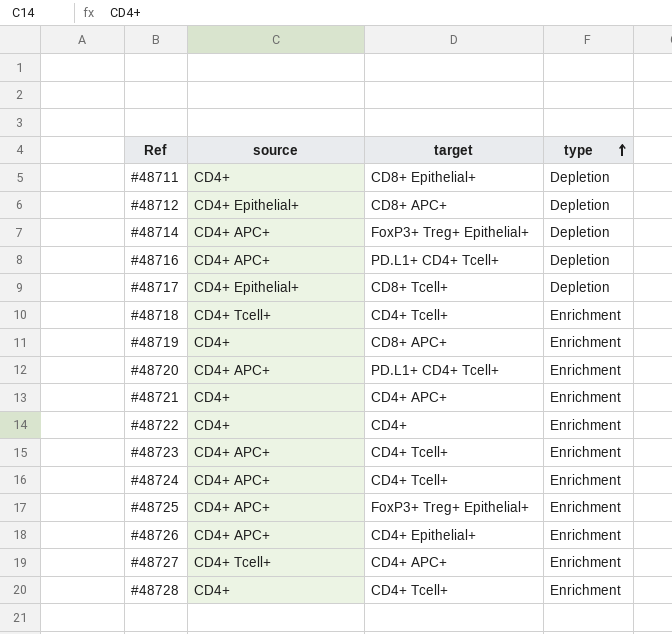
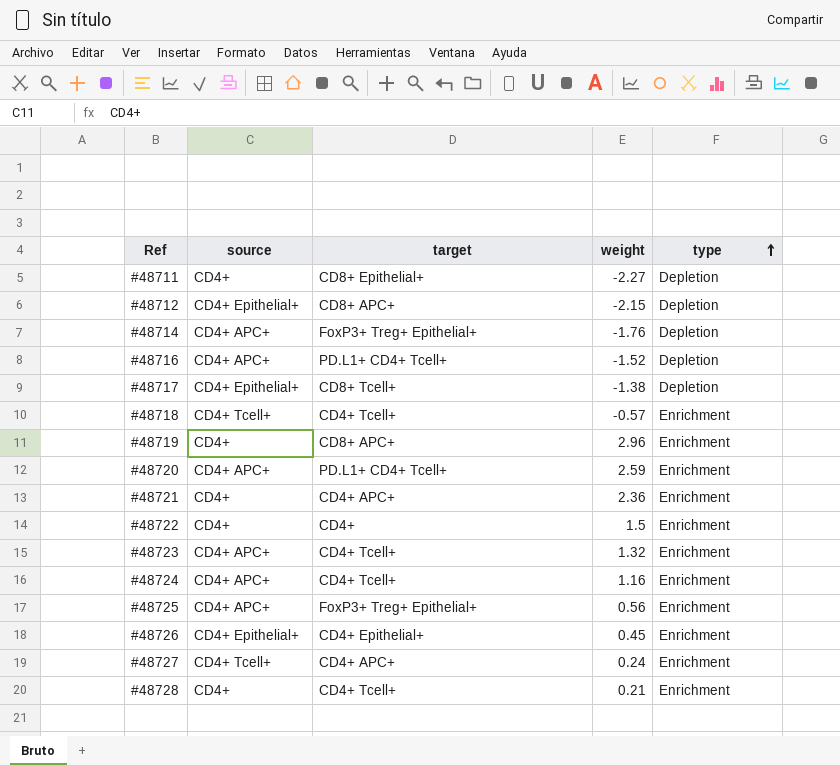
column weight | position: none -> 4
#48726 | source: CD4+ APC+ -> CD4+ Epithelial+

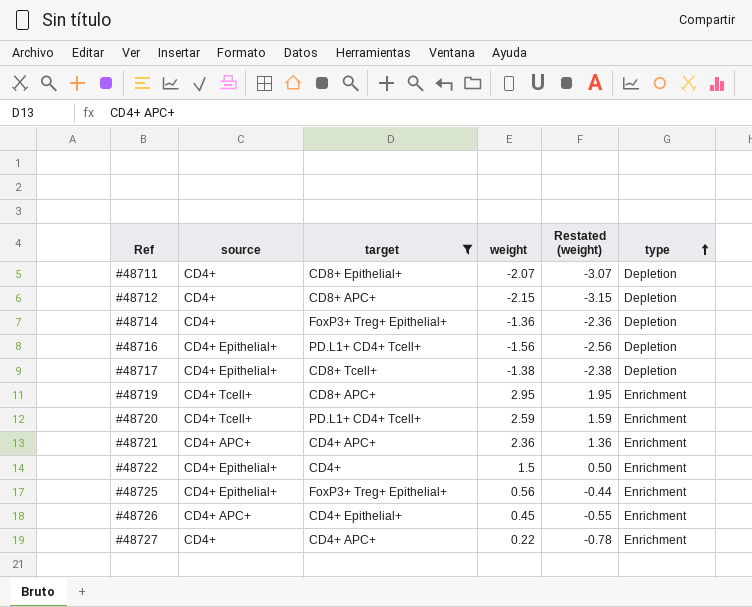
filter: none -> target != CD4+ Tcell+
column Restated (weight) | formula: none -> [weight] - 1
#48711 | weight: -2.27 -> -2.07
#48712 | source: CD4+ Epithelial+ -> CD4+
#48714 | source: CD4+ APC+ -> CD4+
#48714 | weight: -1.76 -> -1.36
#48716 | source: CD4+ APC+ -> CD4+ Epithelial+
#48716 | weight: -1.52 -> -1.56
#48719 | source: CD4+ -> CD4+ Tcell+
#48719 | weight: 2.96 -> 2.95
#48720 | source: CD4+ APC+ -> CD4+ Tcell+
#48721 | source: CD4+ -> CD4+ APC+
#48722 | source: CD4+ -> CD4+ Epithelial+
#48725 | source: CD4+ APC+ -> CD4+ Epithelial+
#48726 | source: CD4+ Epithelial+ -> CD4+ APC+
#48727 | source: CD4+ Tcell+ -> CD4+
#48727 | weight: 0.24 -> 0.22

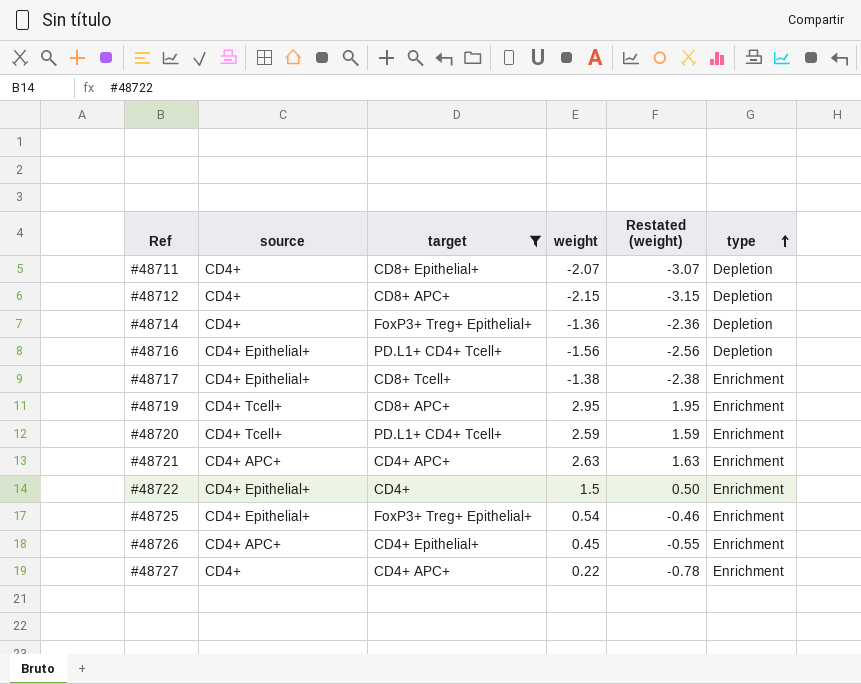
#48717 | type: Depletion -> Enrichment
#48721 | weight: 2.36 -> 2.63
#48721 | Restated (weight): 1.36 -> 1.63
#48725 | weight: 0.56 -> 0.54
#48725 | Restated (weight): -0.44 -> -0.46

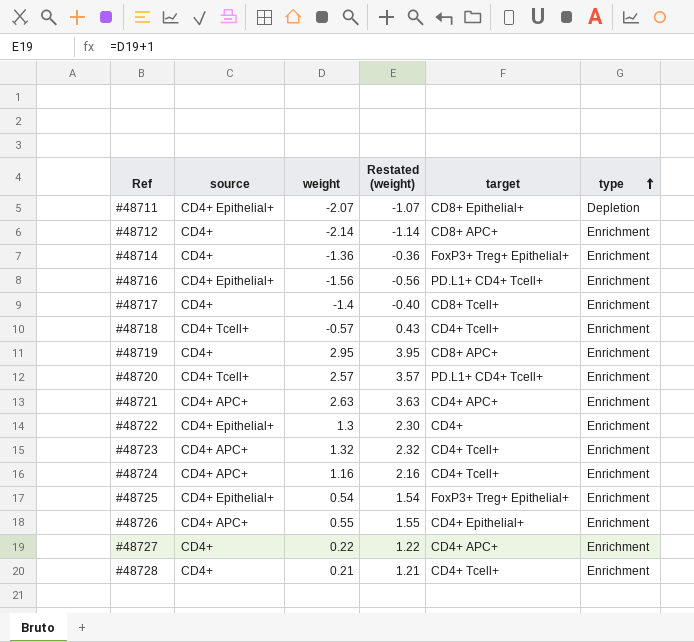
filter: target != CD4+ Tcell+ -> none
column Restated (weight) | formula: [weight] - 1 -> [weight] + 1
column target | position: 3 -> 5
#48711 | source: CD4+ -> CD4+ Epithelial+
#48712 | weight: -2.15 -> -2.14
#48712 | type: Depletion -> Enrichment
#48714 | type: Depletion -> Enrichment
#48716 | type: Depletion -> Enrichment
#48717 | source: CD4+ Epithelial+ -> CD4+
#48717 | weight: -1.38 -> -1.4
#48719 | source: CD4+ Tcell+ -> CD4+
#48720 | weight: 2.59 -> 2.57
#48722 | weight: 1.5 -> 1.3
#48726 | weight: 0.45 -> 0.55

